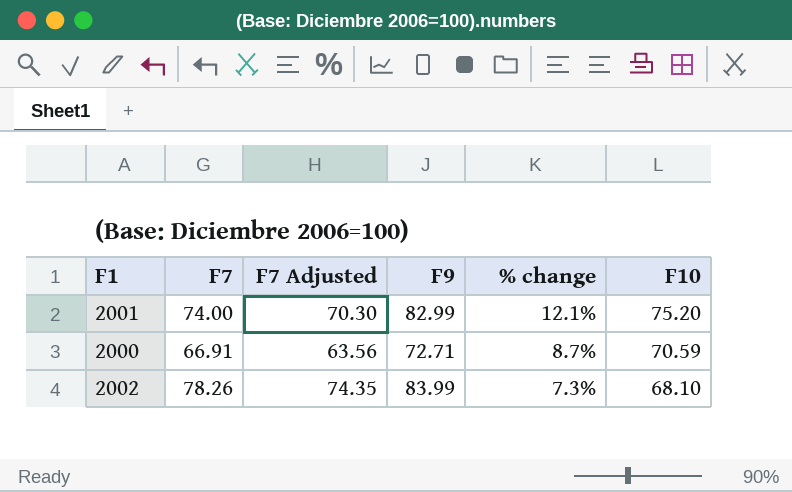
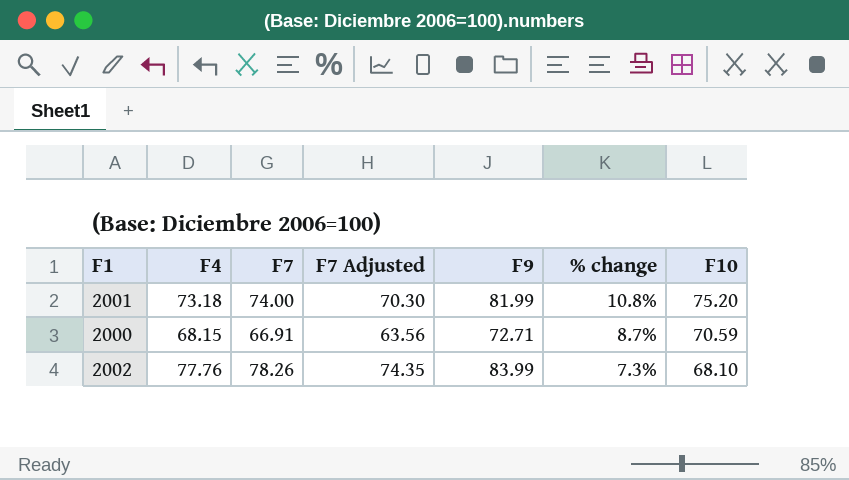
column F4 | position: none -> 2
2001 | F9: 82.99 -> 81.99
2001 | % change: 12.1% -> 10.8%

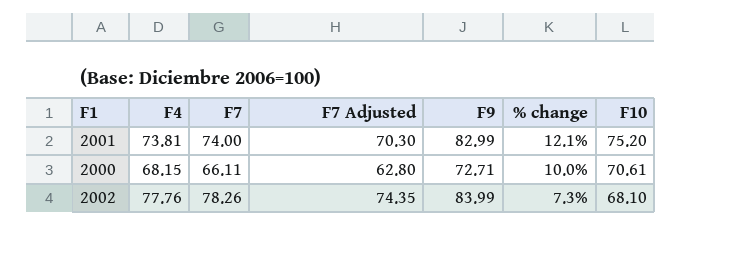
2001 | F4: 73.18 -> 73.81
2001 | F9: 81.99 -> 82.99
2001 | % change: 10.8% -> 12.1%
2000 | F7: 66.91 -> 66.11
2000 | F7 Adjusted: 63.56 -> 62.80
2000 | % change: 8.7% -> 10.0%
2000 | F10: 70.59 -> 70.61

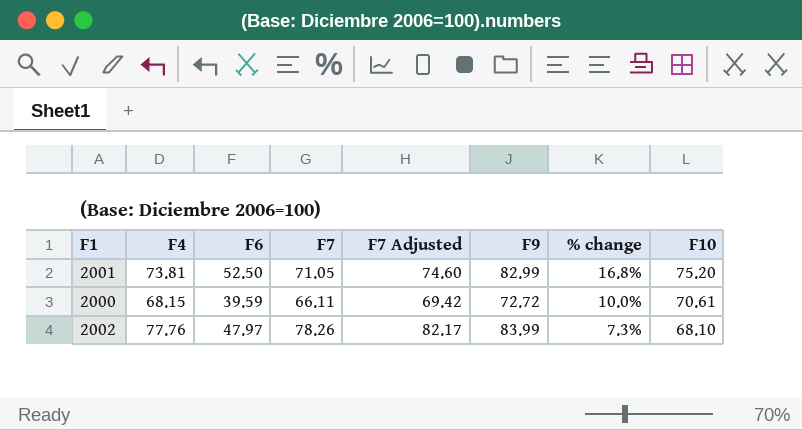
column F6 | position: none -> 3
column F7 Adjusted | formula: [F7] * 0.95 -> [F7] * 1.05
2001 | F7: 74.00 -> 71.05
2001 | % change: 12.1% -> 16.8%
2000 | F9: 72.71 -> 72.72

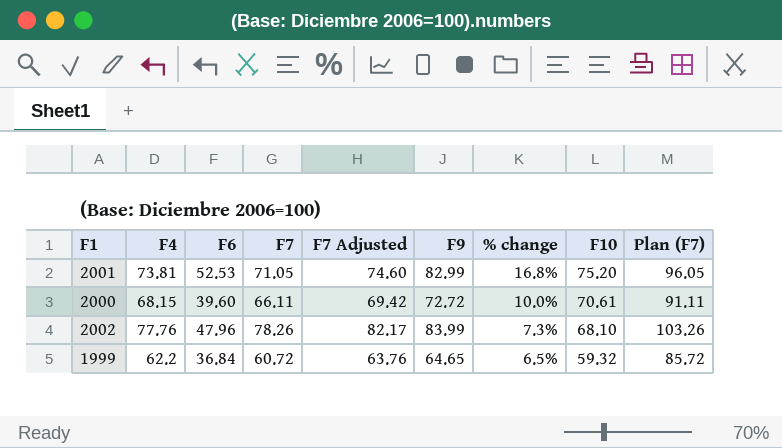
column Plan (F7) | formula: none -> [F7] + 25
2001 | F6: 52.50 -> 52.53
2000 | F6: 39.59 -> 39.60
2002 | F6: 47.97 -> 47.96
row 1999: none -> 62.2 | 36.84 | 60.72 | 63.76 | 64.65 | 6.5% | 59.32 | 85.72

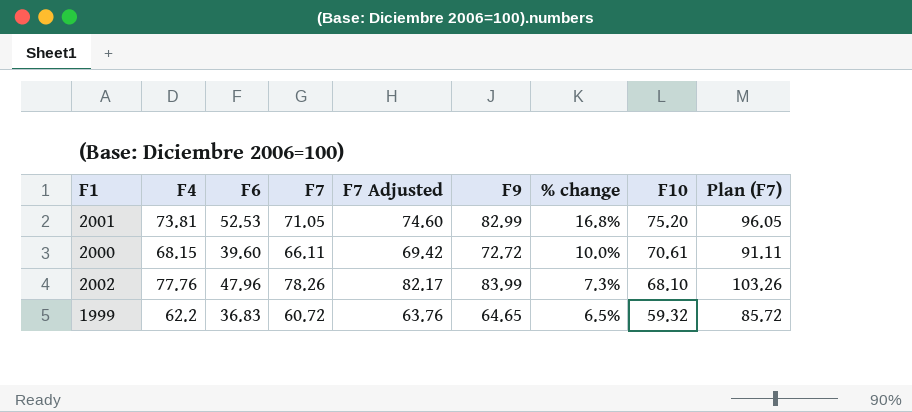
1999 | F6: 36.84 -> 36.83

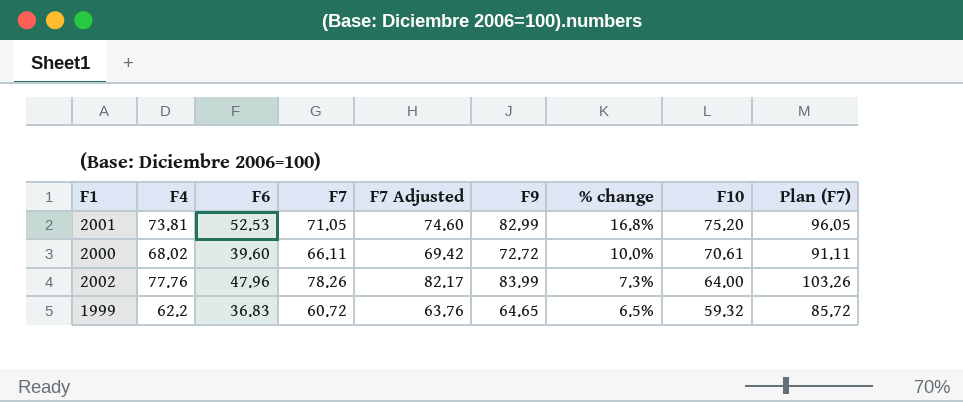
2000 | F4: 68.15 -> 68.02
2002 | F10: 68.10 -> 64.00

